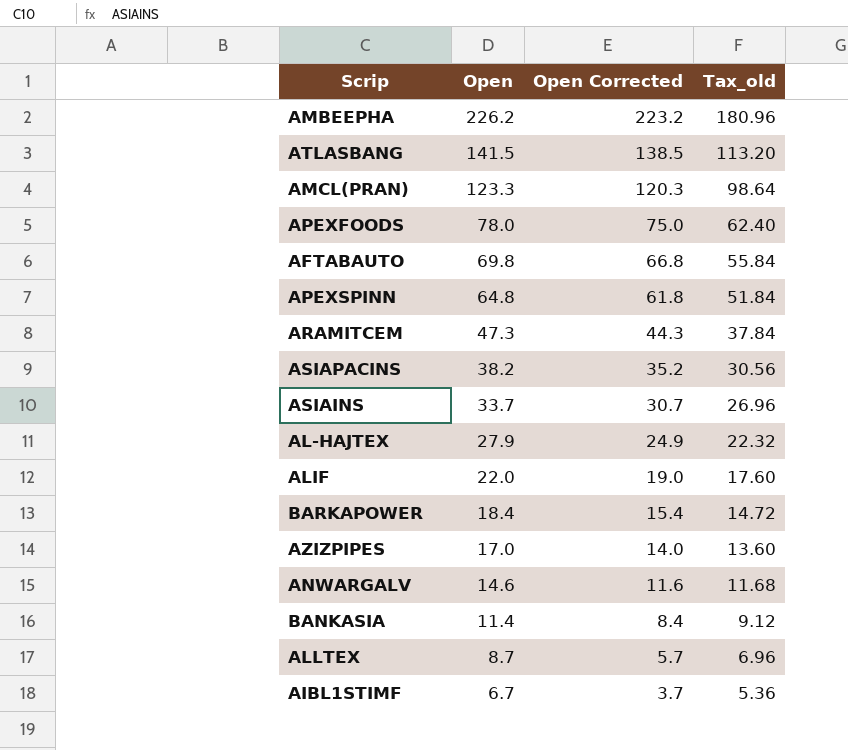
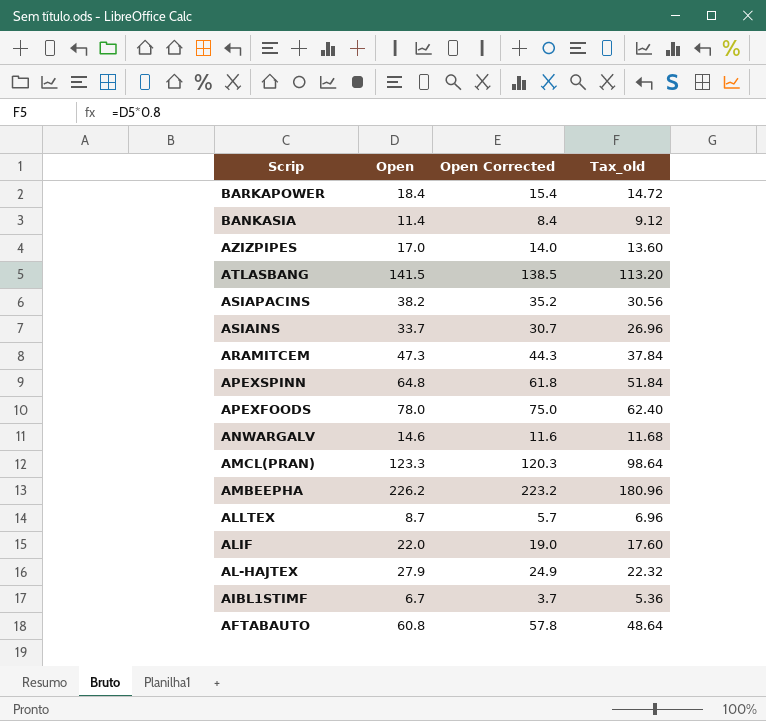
row order: Open descending -> Scrip descending
AFTABAUTO | Open: 69.8 -> 60.8
AFTABAUTO | Open Corrected: 66.8 -> 57.8
AFTABAUTO | Tax_old: 55.84 -> 48.64

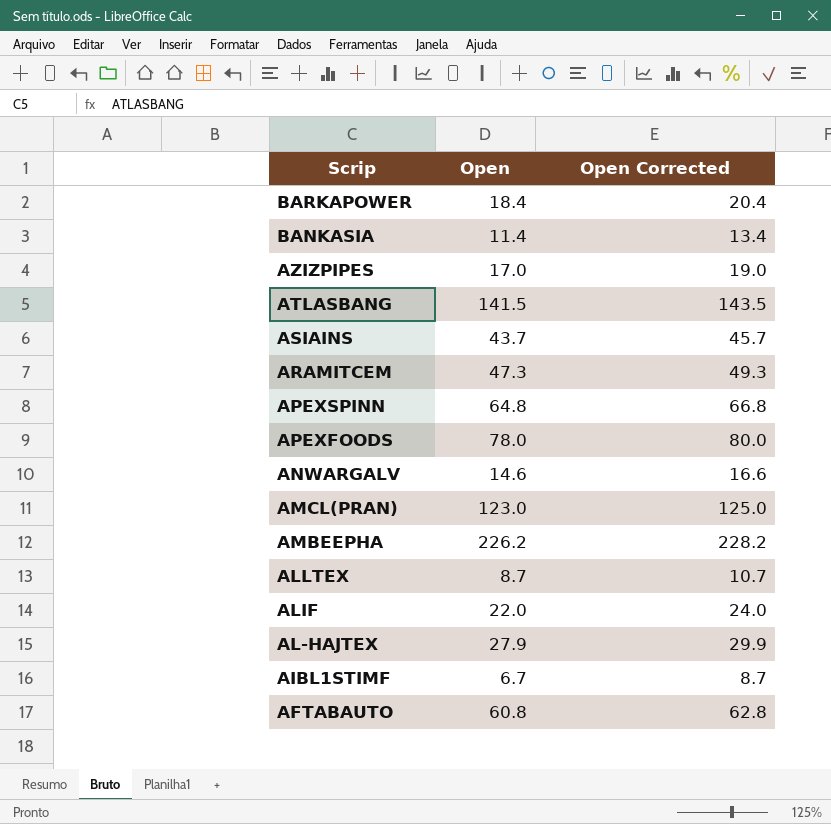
column Tax_old | formula: [Open] * 0.8 -> none
column Open Corrected | formula: [Open] - 3 -> [Open] + 2
row ASIAPACINS: 38.2 | 35.2 | 30.56 -> none
ASIAINS | Open: 33.7 -> 43.7
AMCL(PRAN) | Open: 123.3 -> 123.0

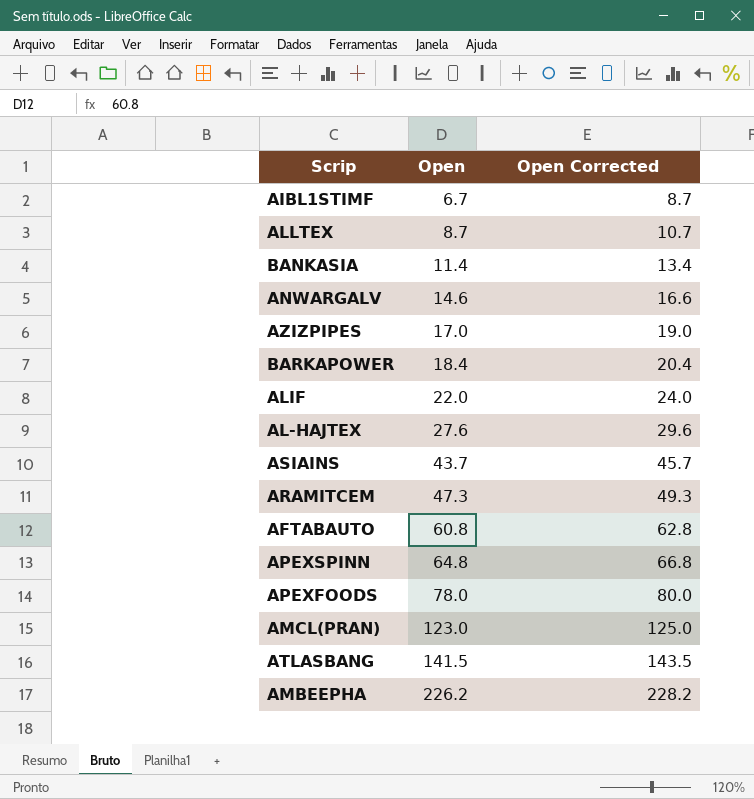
row order: Scrip descending -> Open ascending
AL-HAJTEX | Open: 27.9 -> 27.6
AL-HAJTEX | Open Corrected: 29.9 -> 29.6

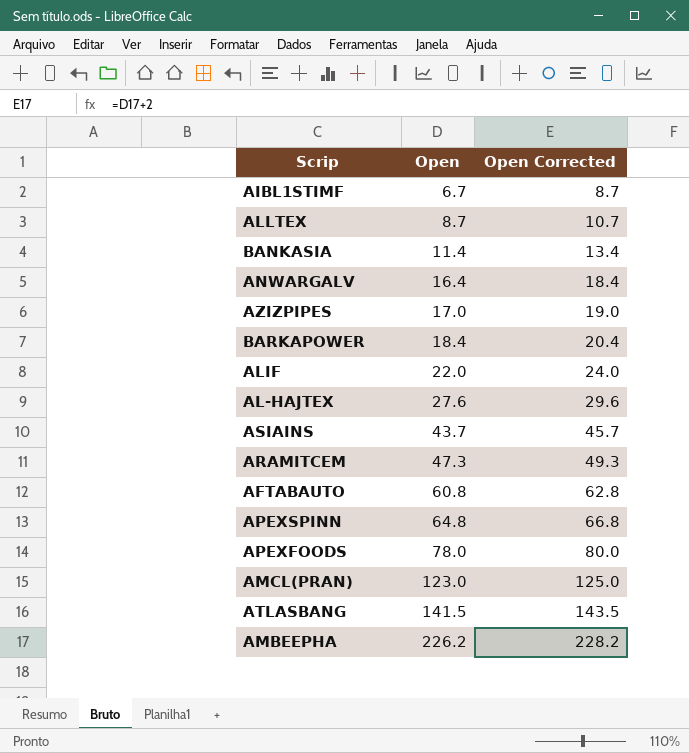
ANWARGALV | Open: 14.6 -> 16.4
ANWARGALV | Open Corrected: 16.6 -> 18.4

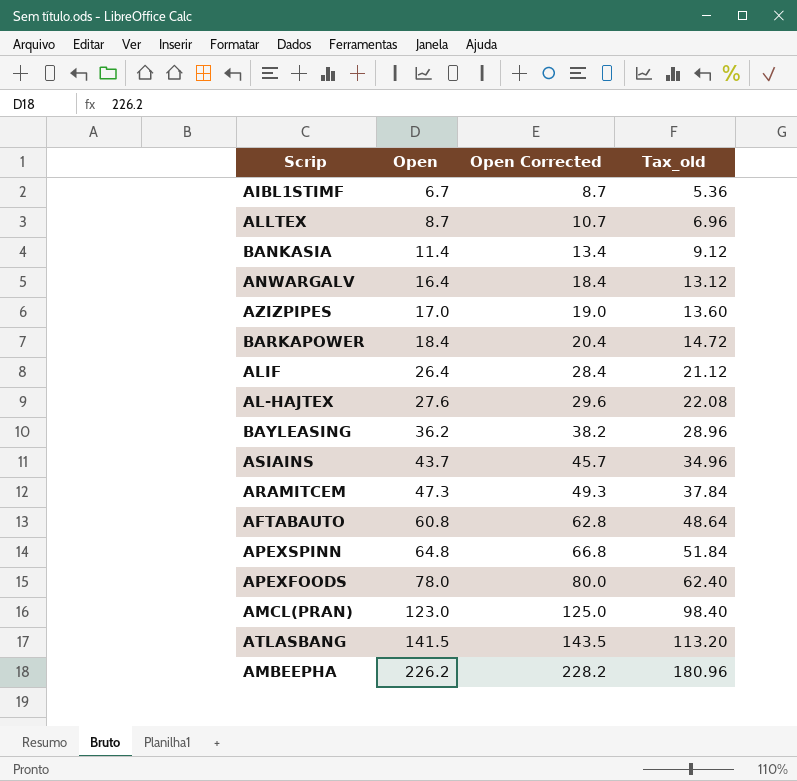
column Tax_old | formula: none -> [Open] * 0.8
ALIF | Open: 22.0 -> 26.4
ALIF | Open Corrected: 24.0 -> 28.4
row BAYLEASING: none -> 36.2 | 38.2 | 28.96

